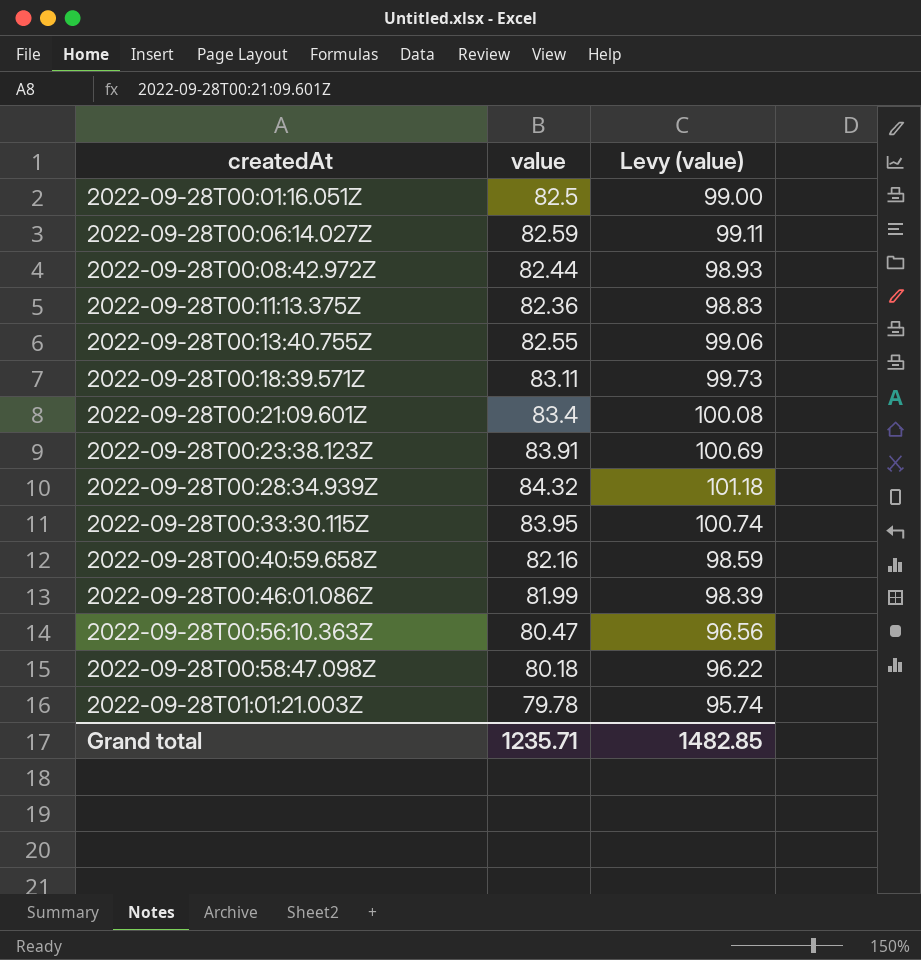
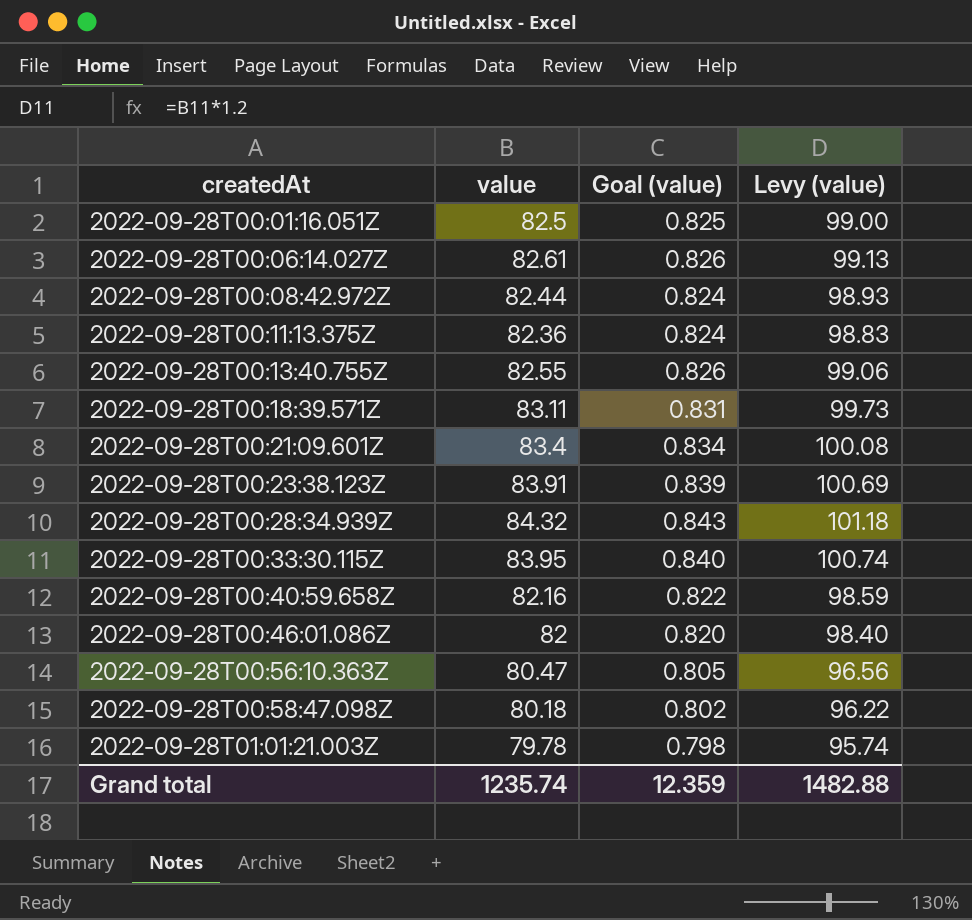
column Goal (value) | formula: none -> [value] * 0.01
2022-09-28T00:06:14.027Z | value: 82.59 -> 82.61
2022-09-28T00:06:14.027Z | Levy (value): 99.11 -> 99.13
2022-09-28T00:46:01.086Z | value: 81.99 -> 82
2022-09-28T00:46:01.086Z | Levy (value): 98.39 -> 98.40
Grand total | value: 1235.71 -> 1235.74
Grand total | Levy (value): 1482.85 -> 1482.88

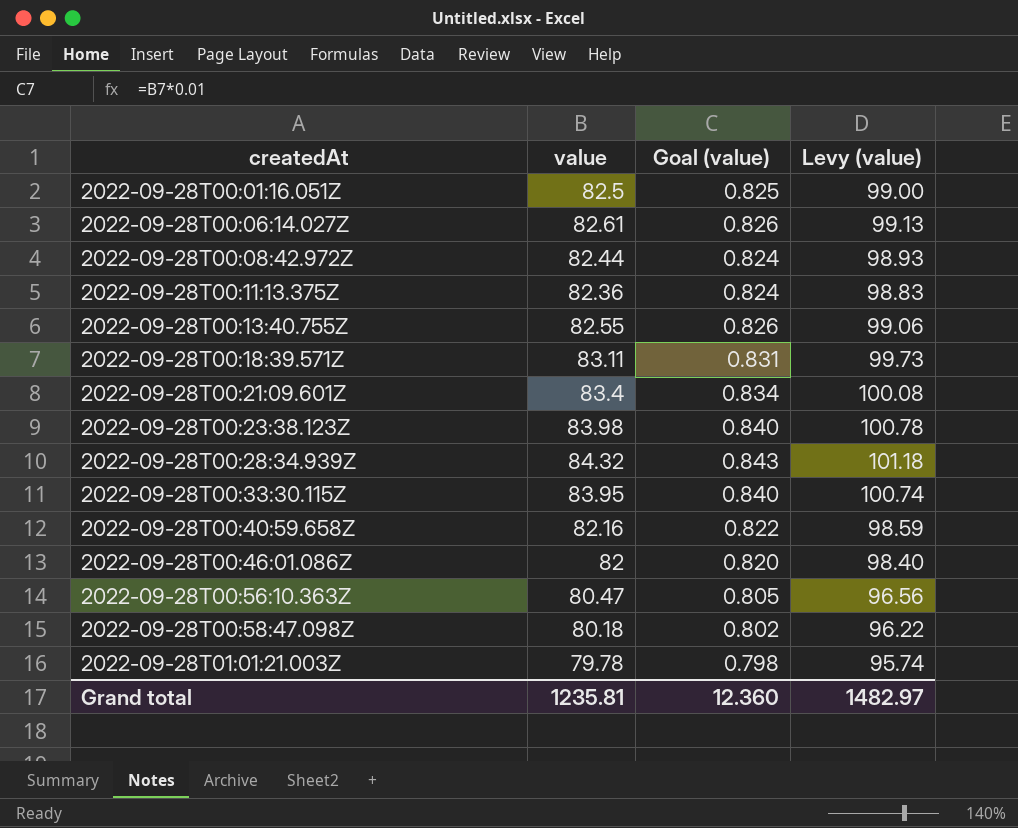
2022-09-28T00:23:38.123Z | value: 83.91 -> 83.98
2022-09-28T00:23:38.123Z | Goal (value): 0.839 -> 0.840
2022-09-28T00:23:38.123Z | Levy (value): 100.69 -> 100.78
Grand total | value: 1235.74 -> 1235.81
Grand total | Goal (value): 12.359 -> 12.360
Grand total | Levy (value): 1482.88 -> 1482.97

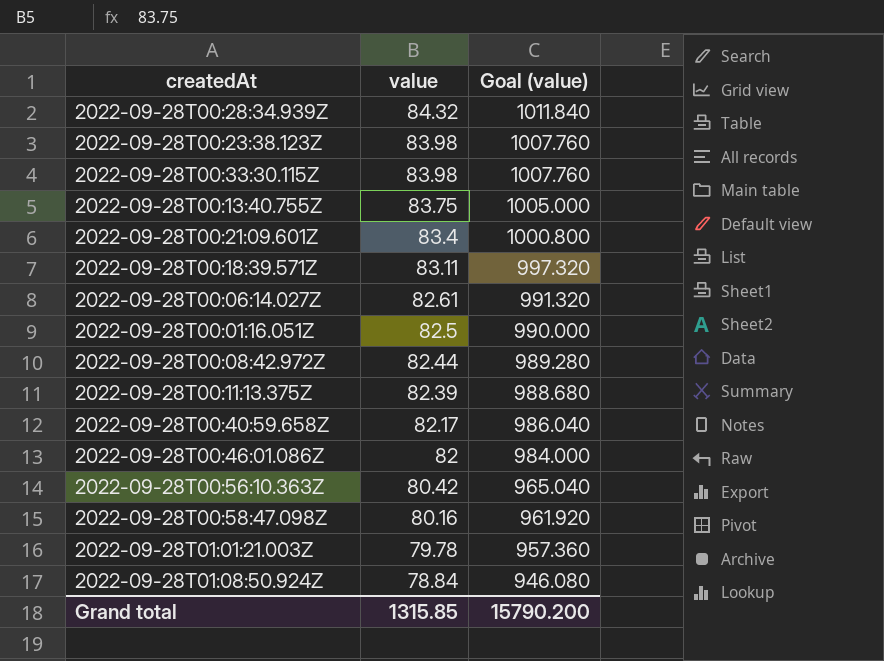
row order: createdAt ascending -> value descending
column Levy (value) | formula: [value] * 1.2 -> none
column Goal (value) | formula: [value] * 0.01 -> [value] * 12
2022-09-28T00:33:30.115Z | value: 83.95 -> 83.98
2022-09-28T00:13:40.755Z | value: 82.55 -> 83.75
2022-09-28T00:11:13.375Z | value: 82.36 -> 82.39
2022-09-28T00:40:59.658Z | value: 82.16 -> 82.17
2022-09-28T00:56:10.363Z | value: 80.47 -> 80.42
2022-09-28T00:58:47.098Z | value: 80.18 -> 80.16
row 2022-09-28T01:08:50.924Z: none -> 78.84 | 946.080
Grand total | value: 1235.81 -> 1315.85
Grand total | Goal (value): 12.360 -> 15790.200

